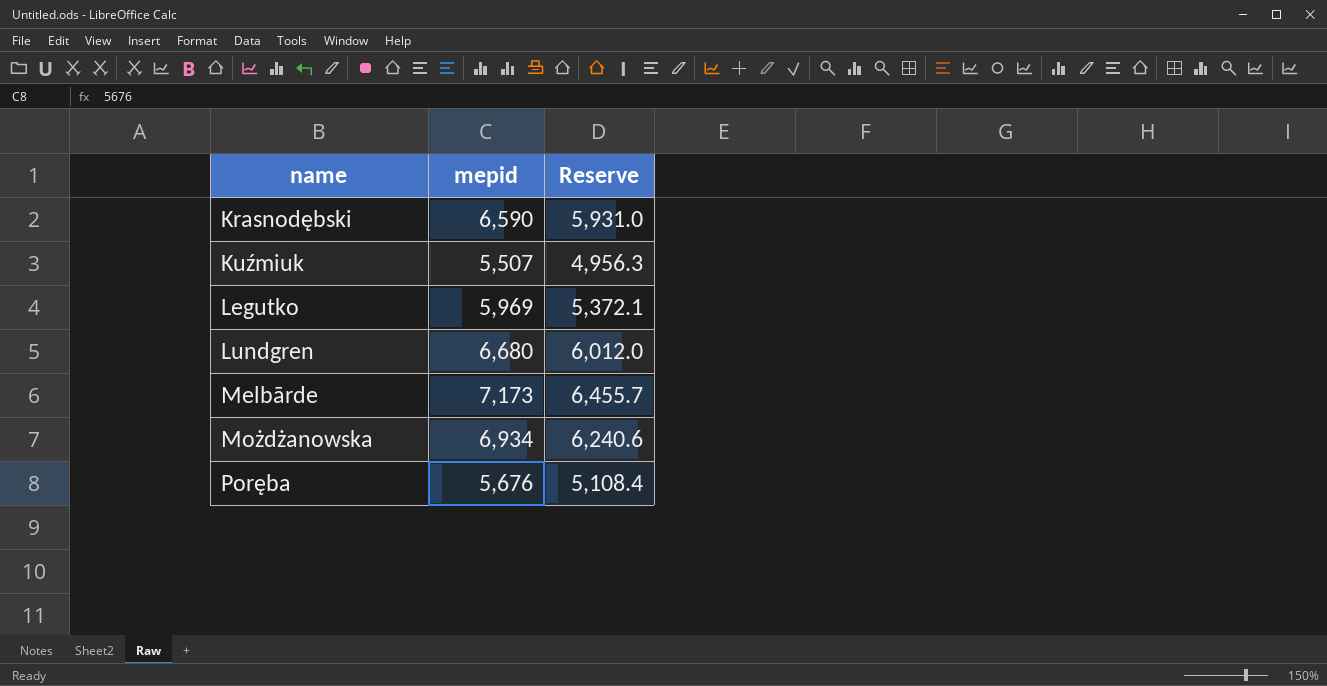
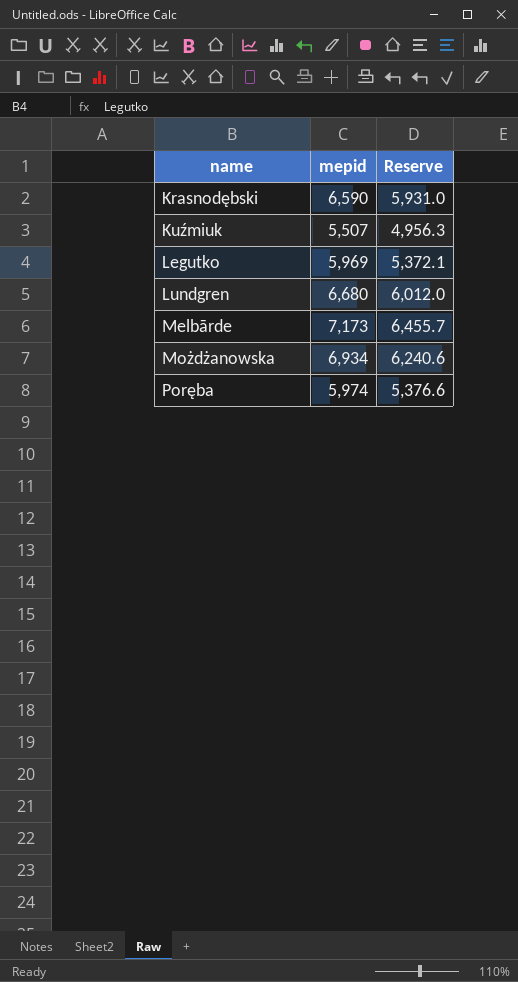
Poręba | mepid: 5,676 -> 5,974
Poręba | Reserve: 5,108.4 -> 5,376.6

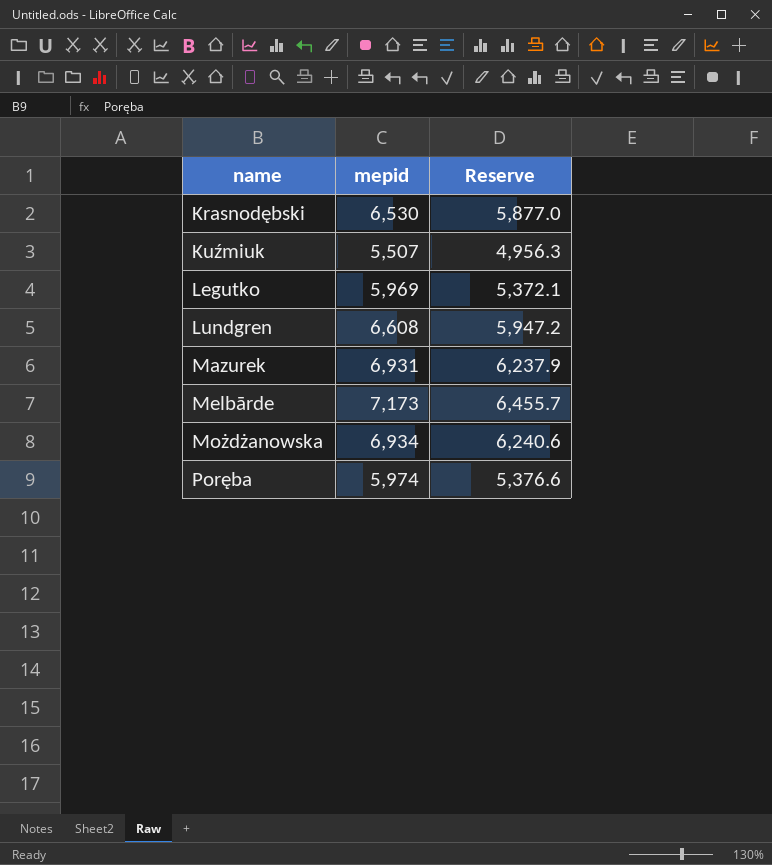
Krasnodębski | mepid: 6,590 -> 6,530
Krasnodębski | Reserve: 5,931.0 -> 5,877.0
Lundgren | mepid: 6,680 -> 6,608
Lundgren | Reserve: 6,012.0 -> 5,947.2
row Mazurek: none -> 6,931 | 6,237.9

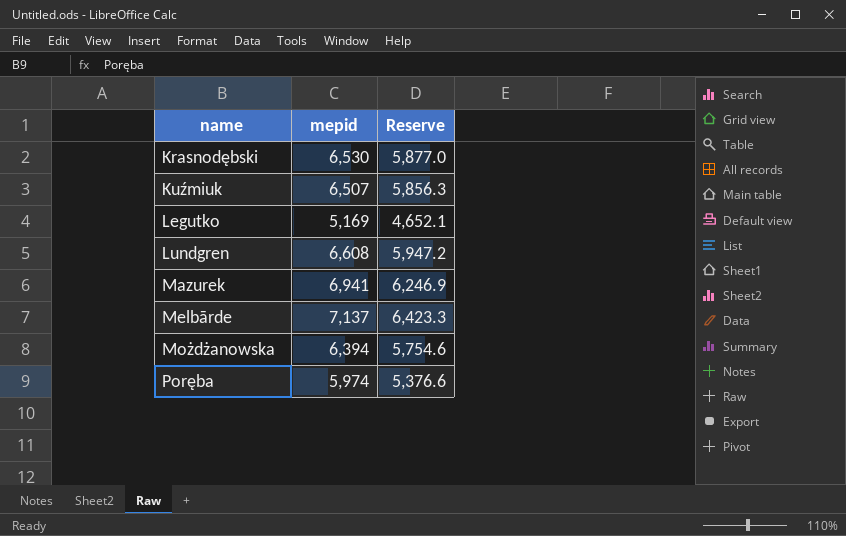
Kuźmiuk | mepid: 5,507 -> 6,507
Kuźmiuk | Reserve: 4,956.3 -> 5,856.3
Legutko | mepid: 5,969 -> 5,169
Legutko | Reserve: 5,372.1 -> 4,652.1
Mazurek | mepid: 6,931 -> 6,941
Mazurek | Reserve: 6,237.9 -> 6,246.9
Melbārde | mepid: 7,173 -> 7,137
Melbārde | Reserve: 6,455.7 -> 6,423.3
Możdżanowska | mepid: 6,934 -> 6,394
Możdżanowska | Reserve: 6,240.6 -> 5,754.6

